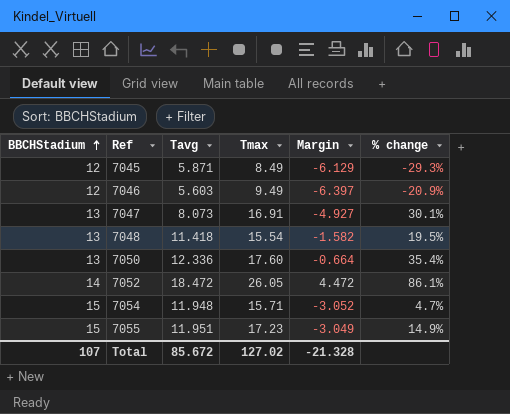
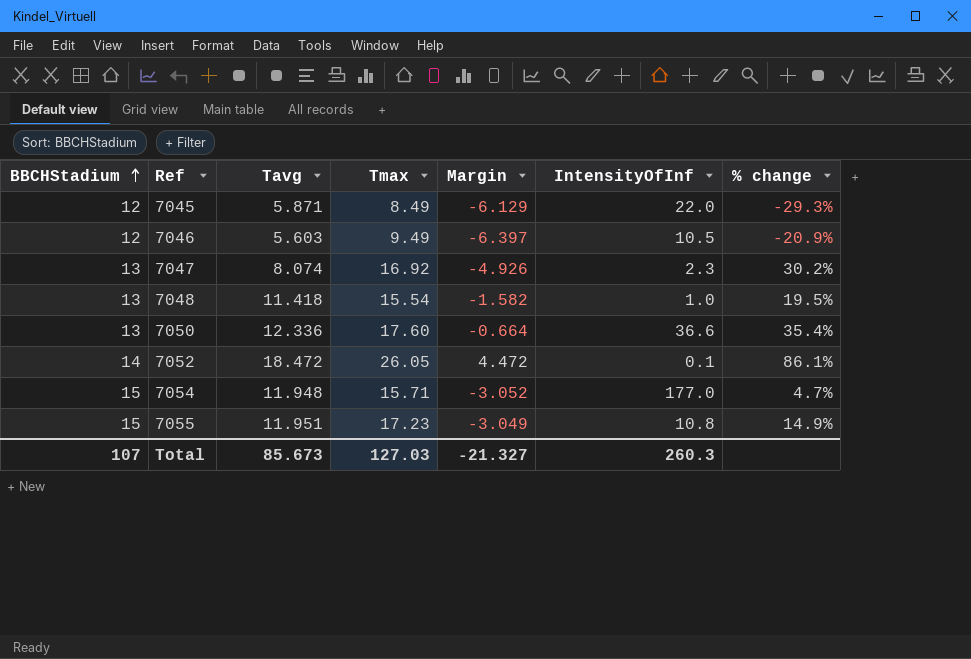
column IntensityOfInf | position: none -> 6
7047 | Tavg: 8.073 -> 8.074
7047 | Tmax: 16.91 -> 16.92
7047 | Margin: -4.927 -> -4.926
7047 | % change: 30.1% -> 30.2%
Total | Tavg: 85.672 -> 85.673
Total | Tmax: 127.02 -> 127.03
Total | Margin: -21.328 -> -21.327

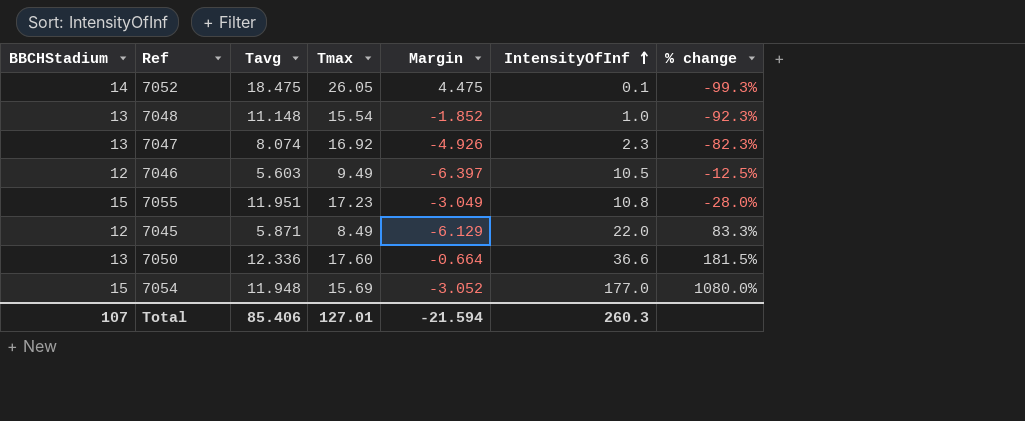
row order: BBCHStadium ascending -> IntensityOfInf ascending
column % change | formula: ([Tmax] - [BBCHStadium]) / [BBCHStadium] -> ([IntensityOfInf] - [BBCHStadium]) / [BBCHStadium]
7052 | Tavg: 18.472 -> 18.475
7052 | Margin: 4.472 -> 4.475
7048 | Tavg: 11.418 -> 11.148
7048 | Margin: -1.582 -> -1.852
7054 | Tmax: 15.71 -> 15.69
Total | Tavg: 85.673 -> 85.406
Total | Tmax: 127.03 -> 127.01
Total | Margin: -21.327 -> -21.594

